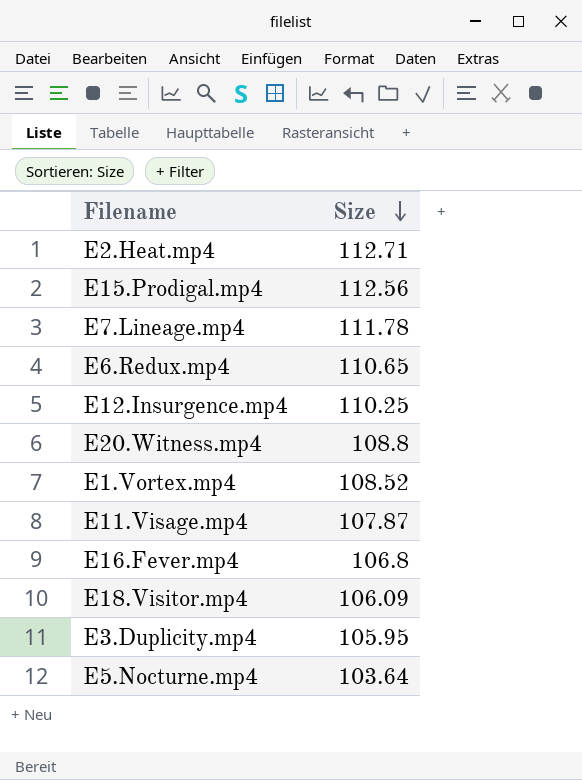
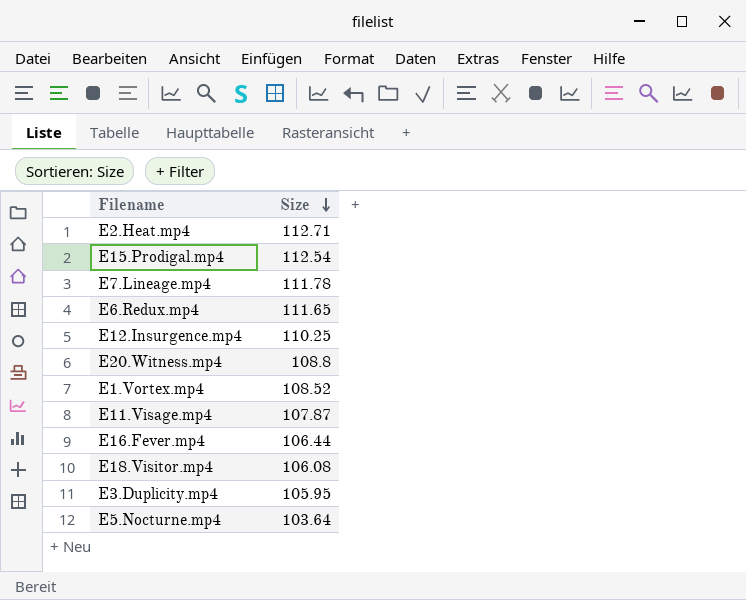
E15.Prodigal.mp4 | Size: 112.56 -> 112.54
E6.Redux.mp4 | Size: 110.65 -> 111.65
E16.Fever.mp4 | Size: 106.8 -> 106.44
E18.Visitor.mp4 | Size: 106.09 -> 106.08

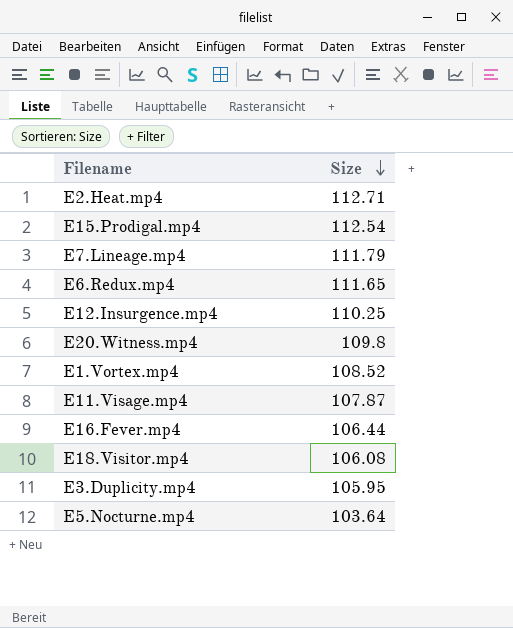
E7.Lineage.mp4 | Size: 111.78 -> 111.79
E20.Witness.mp4 | Size: 108.8 -> 109.8

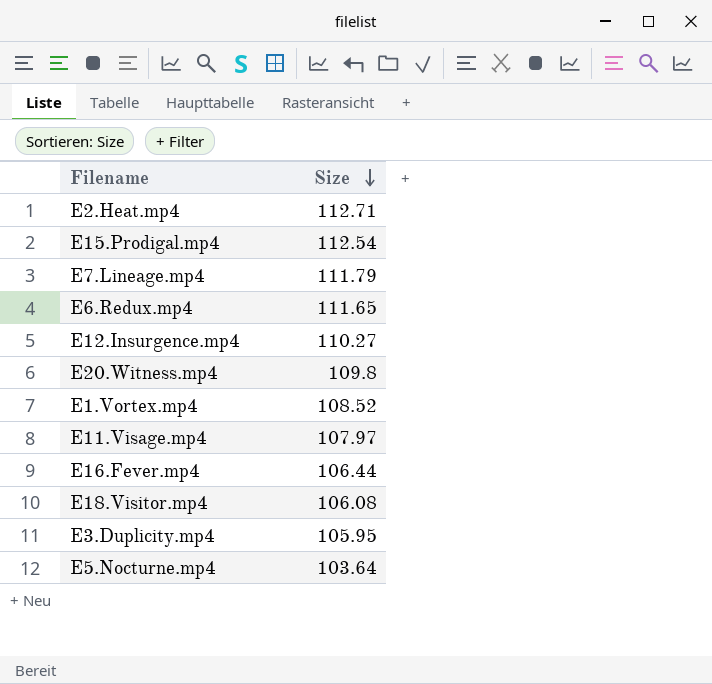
E12.Insurgence.mp4 | Size: 110.25 -> 110.27
E11.Visage.mp4 | Size: 107.87 -> 107.97

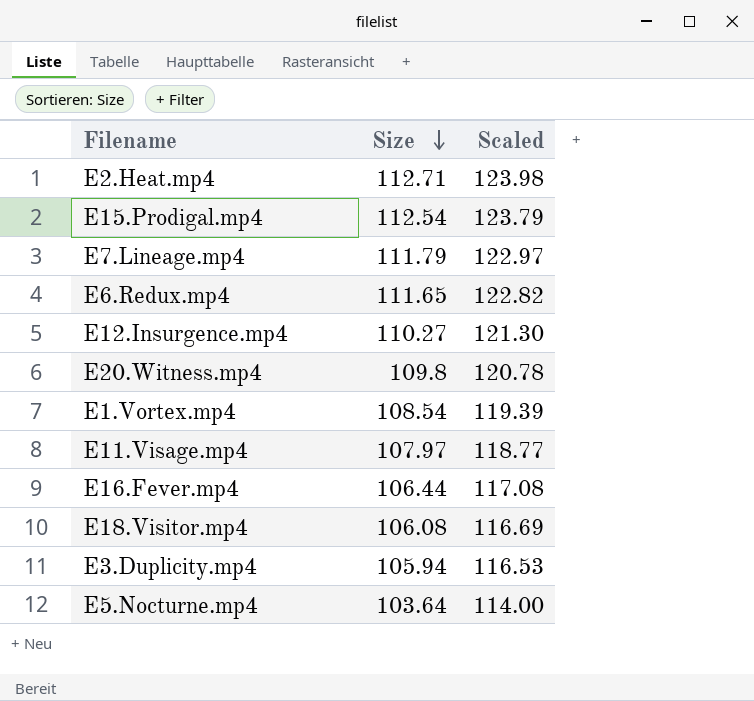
column Scaled | formula: none -> [Size] * 1.1
E1.Vortex.mp4 | Size: 108.52 -> 108.54
E3.Duplicity.mp4 | Size: 105.95 -> 105.94

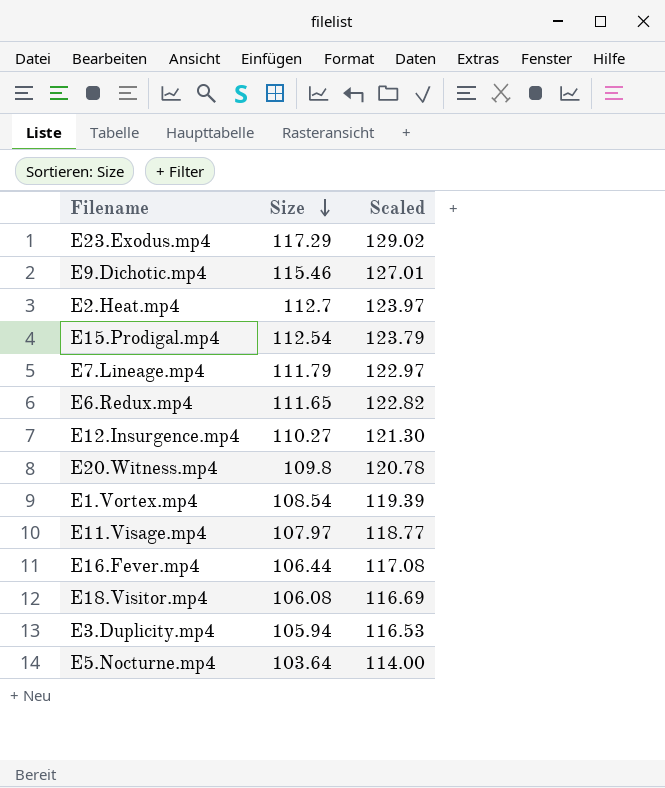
row E23.Exodus.mp4: none -> 117.29 | 129.02
row E9.Dichotic.mp4: none -> 115.46 | 127.01
E2.Heat.mp4 | Size: 112.71 -> 112.7
E2.Heat.mp4 | Scaled: 123.98 -> 123.97

